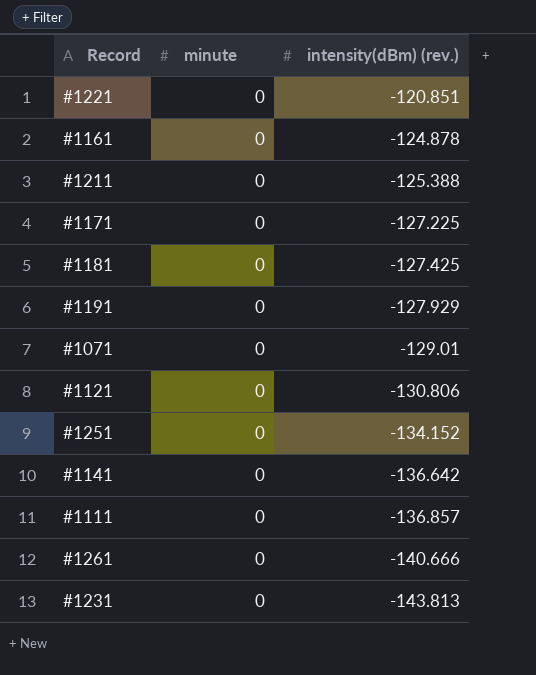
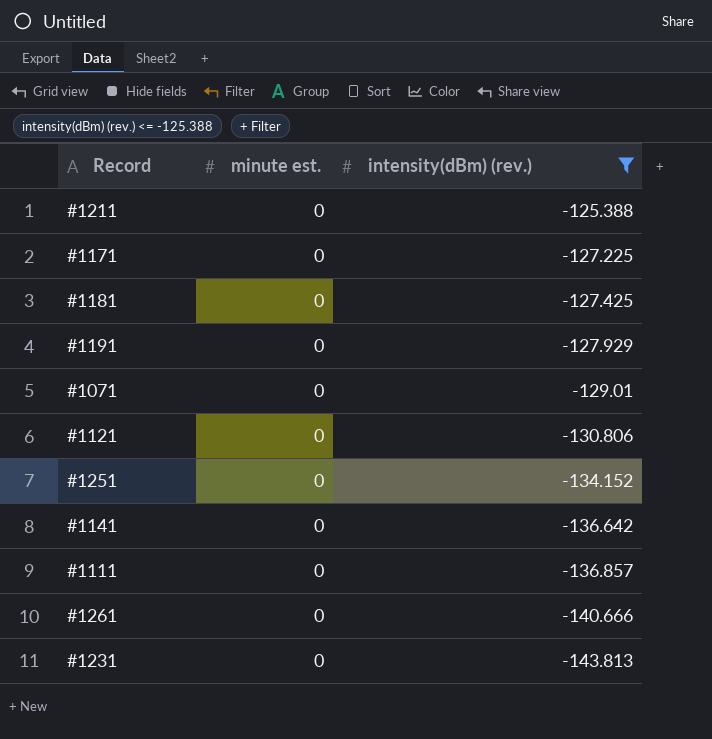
filter: none -> intensity(dBm) (rev.) <= -125.388
column name: minute -> minute est.

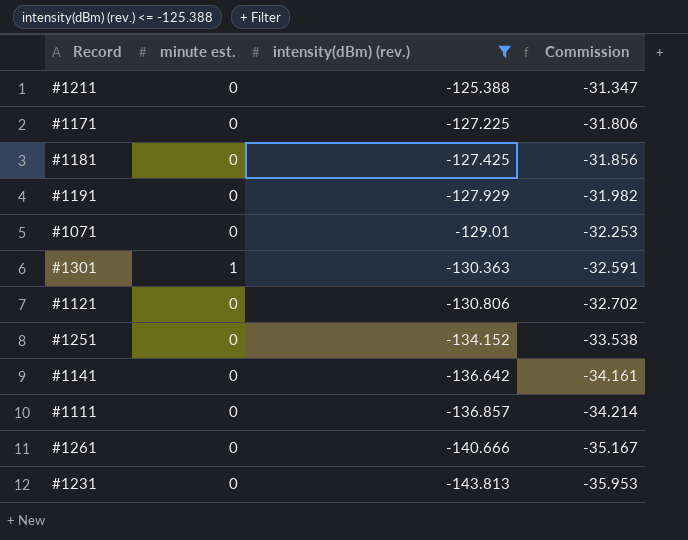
column Commission | formula: none -> [intensity(dBm) (rev.)] * 0.25
row #1301: none -> 1 | -130.363 | -32.591

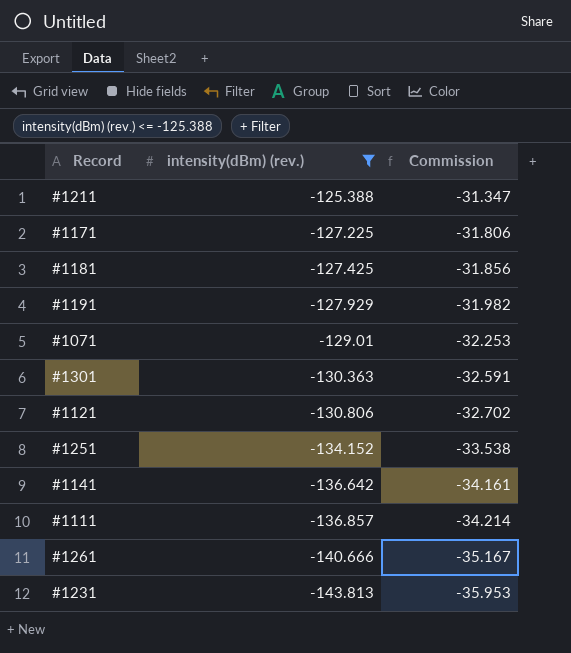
column minute est. | position: 2 -> none

